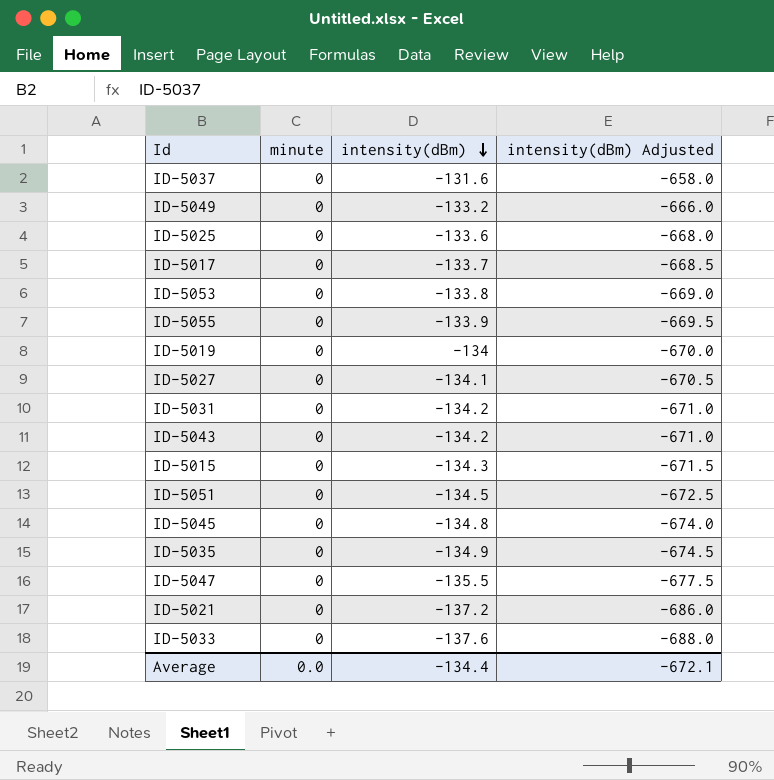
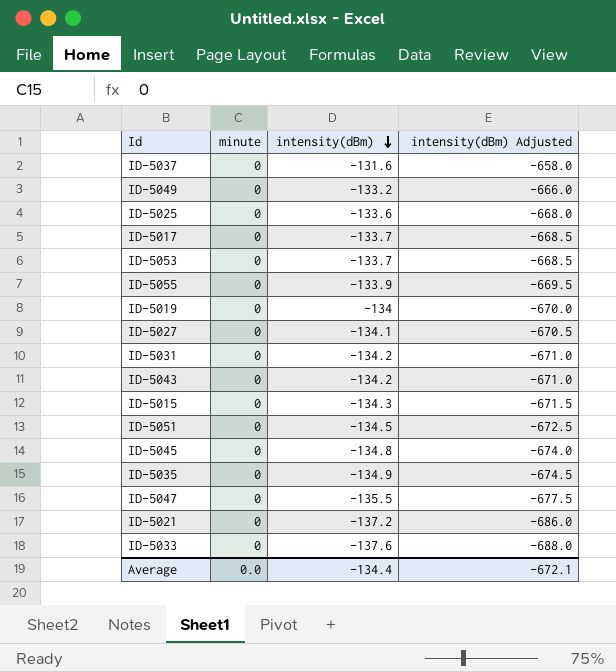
ID-5053 | intensity(dBm): -133.8 -> -133.7
ID-5053 | intensity(dBm) Adjusted: -669.0 -> -668.5

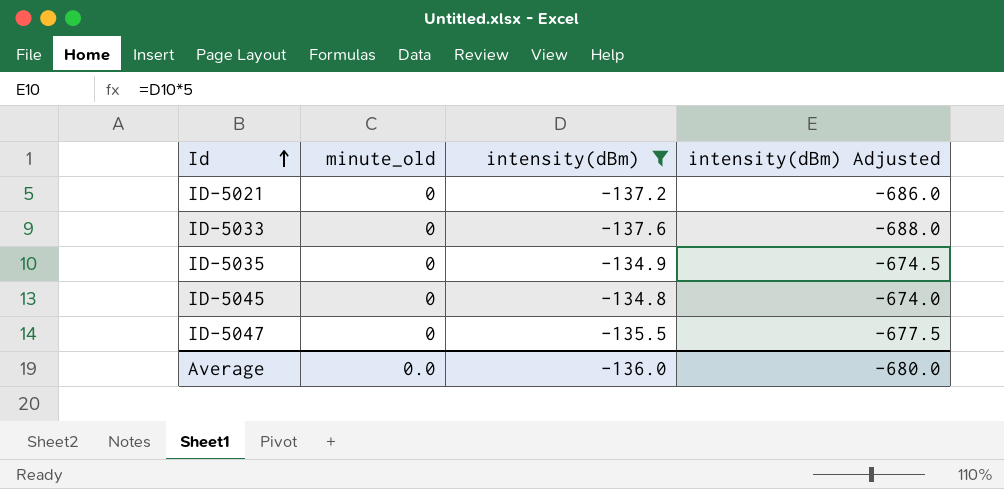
filter: none -> intensity(dBm) <= -134.8
row order: intensity(dBm) descending -> Id ascending
column name: minute -> minute_old
Average | intensity(dBm): -134.4 -> -136.0
Average | intensity(dBm) Adjusted: -672.1 -> -680.0

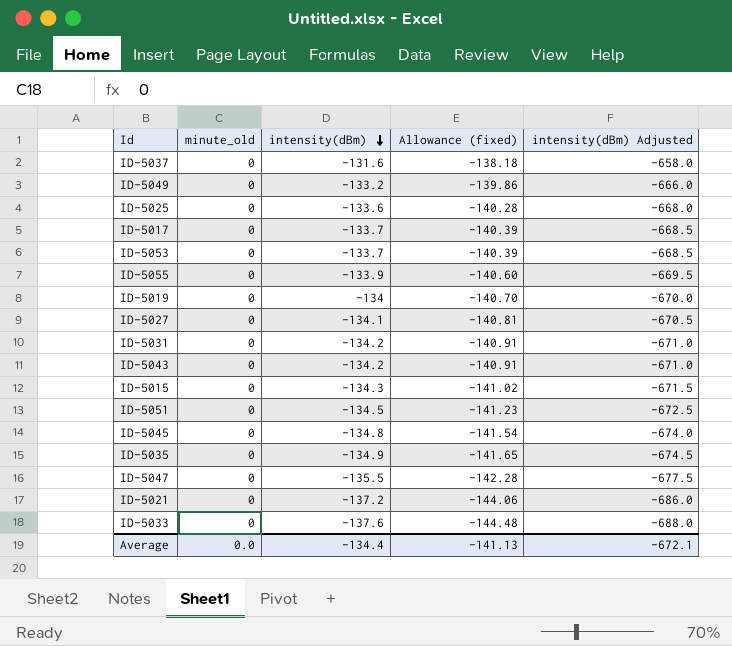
filter: intensity(dBm) <= -134.8 -> none
row order: Id ascending -> intensity(dBm) descending
column Allowance (fixed) | formula: none -> [intensity(dBm)] * 1.05
Average | intensity(dBm): -136.0 -> -134.4
Average | intensity(dBm) Adjusted: -680.0 -> -672.1

